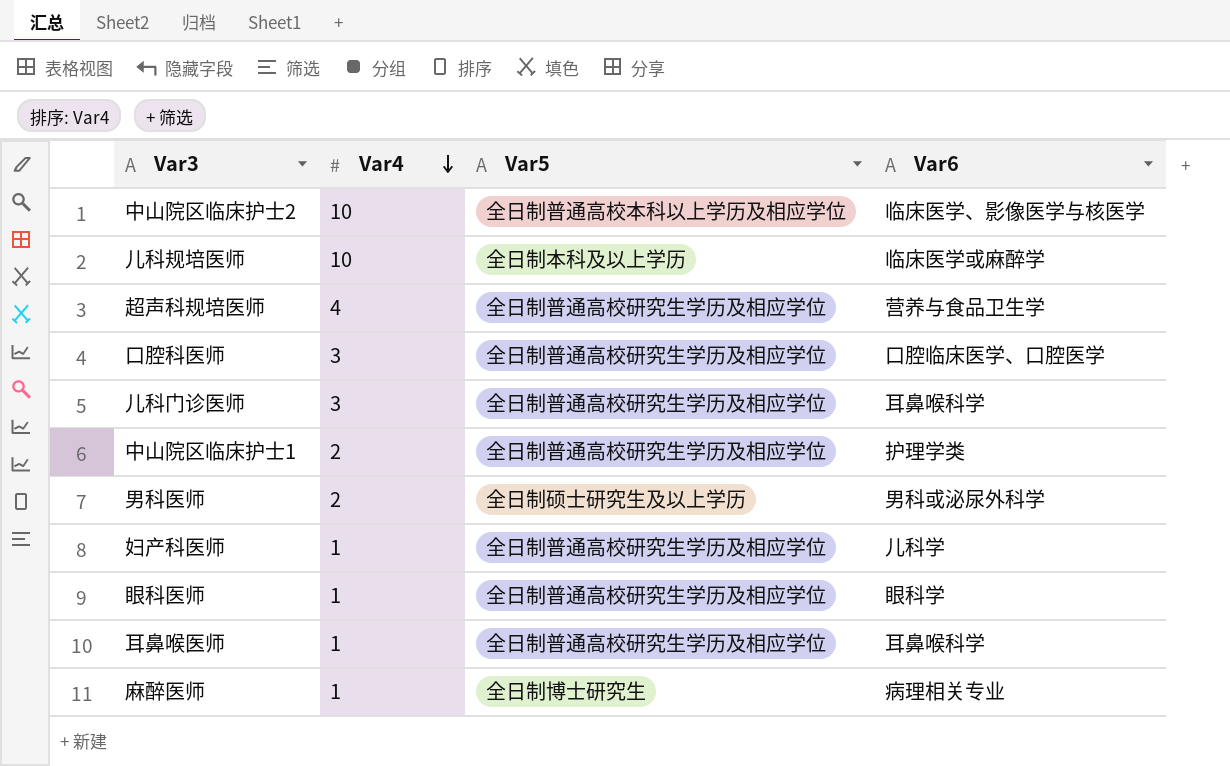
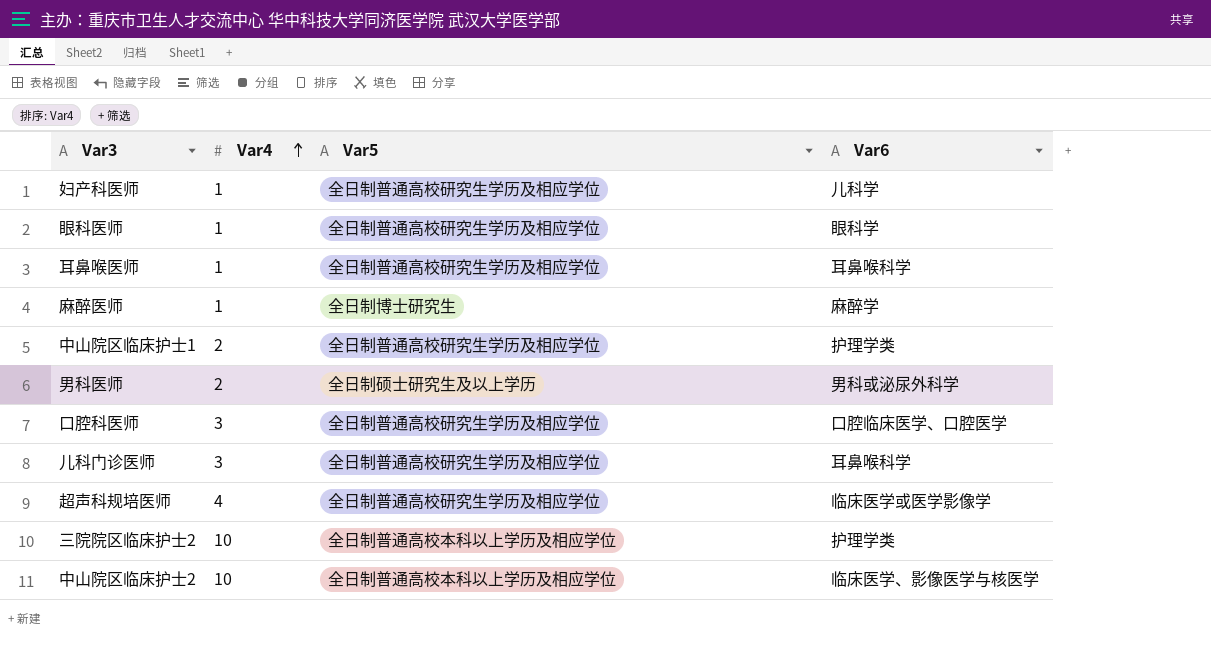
row order: Var4 descending -> Var4 ascending
row 儿科规培医师: 10 | 全日制本科及以上学历 | 临床医学或麻醉学 -> none
麻醉医师 | Var6: 病理相关专业 -> 麻醉学
超声科规培医师 | Var6: 营养与食品卫生学 -> 临床医学或医学影像学
row 三院院区临床护士2: none -> 10 | 全日制普通高校本科以上学历及相应学位 | 护理学类

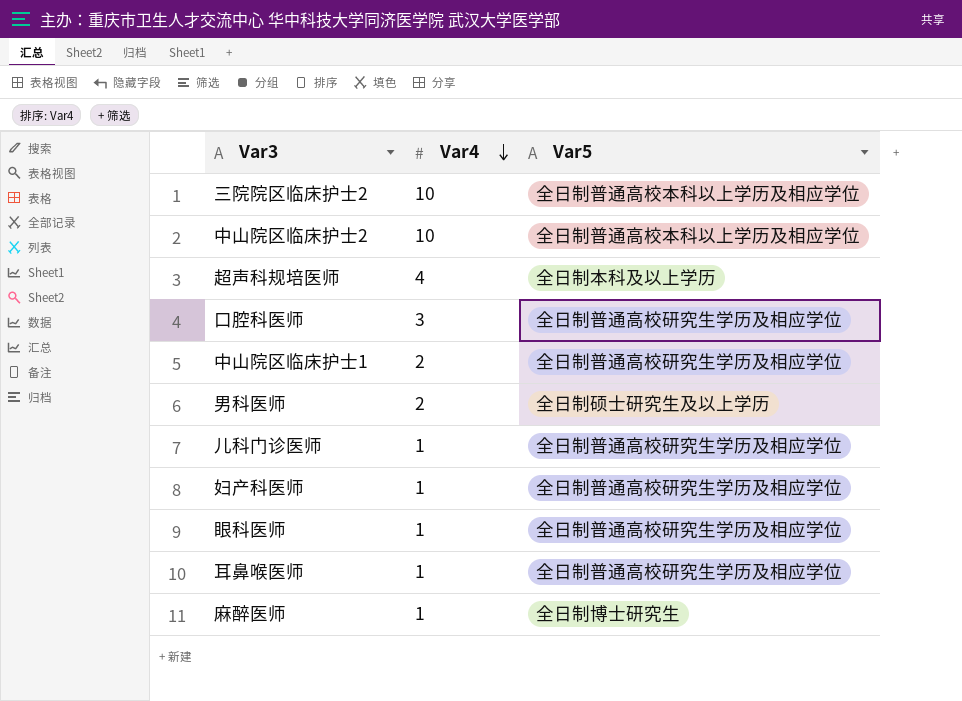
row order: Var4 ascending -> Var4 descending
column Var6 | position: 4 -> none
超声科规培医师 | Var5: 全日制普通高校研究生学历及相应学位 -> 全日制本科及以上学历
儿科门诊医师 | Var4: 3 -> 1

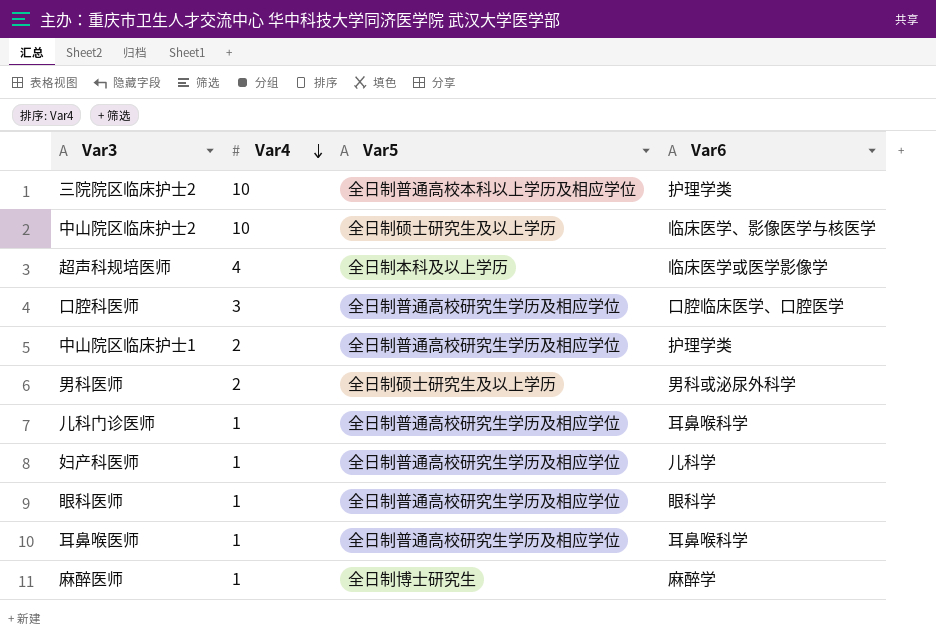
column Var6 | position: none -> 4
中山院区临床护士2 | Var5: 全日制普通高校本科以上学历及相应学位 -> 全日制硕士研究生及以上学历

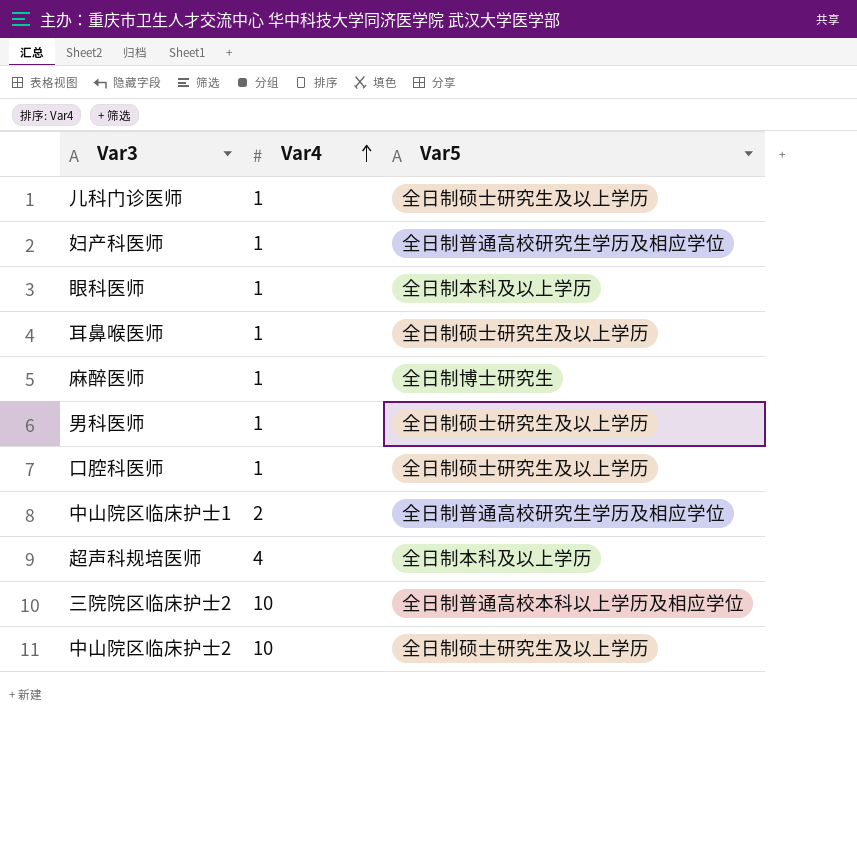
row order: Var4 descending -> Var4 ascending
column Var6 | position: 4 -> none
儿科门诊医师 | Var5: 全日制普通高校研究生学历及相应学位 -> 全日制硕士研究生及以上学历
眼科医师 | Var5: 全日制普通高校研究生学历及相应学位 -> 全日制本科及以上学历
耳鼻喉医师 | Var5: 全日制普通高校研究生学历及相应学位 -> 全日制硕士研究生及以上学历
男科医师 | Var4: 2 -> 1
口腔科医师 | Var4: 3 -> 1
口腔科医师 | Var5: 全日制普通高校研究生学历及相应学位 -> 全日制硕士研究生及以上学历

